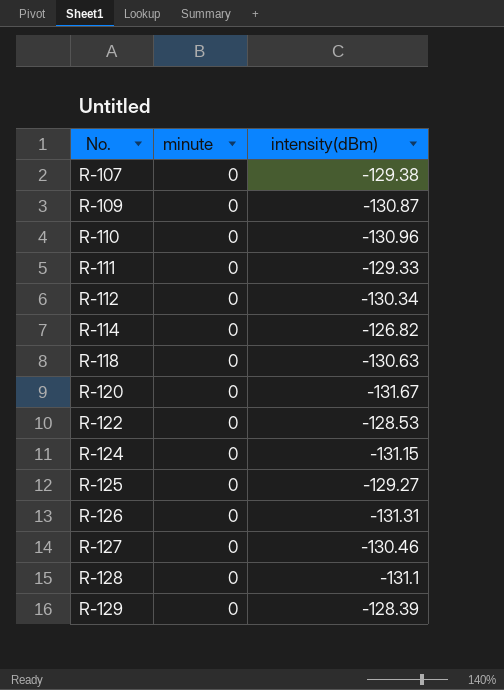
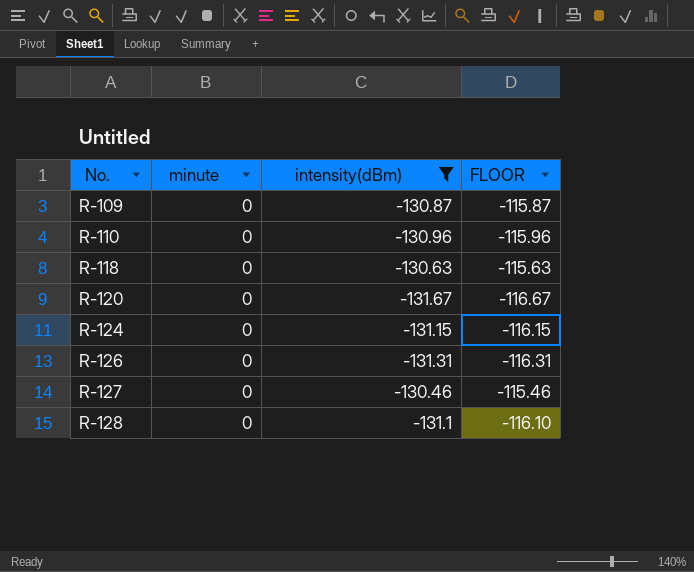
filter: none -> intensity(dBm) <= -130.46
column FLOOR | formula: none -> [intensity(dBm)] + 15

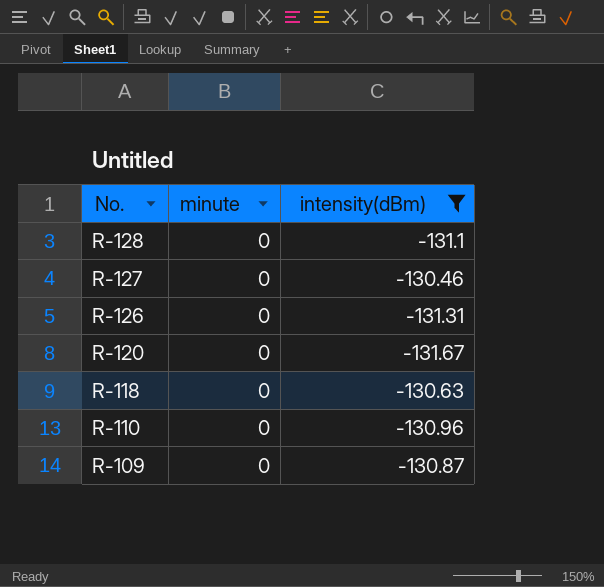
row order: No. ascending -> No. descending
column FLOOR | formula: [intensity(dBm)] + 15 -> none
row R-124: 0 | -131.15 | -116.15 -> none

